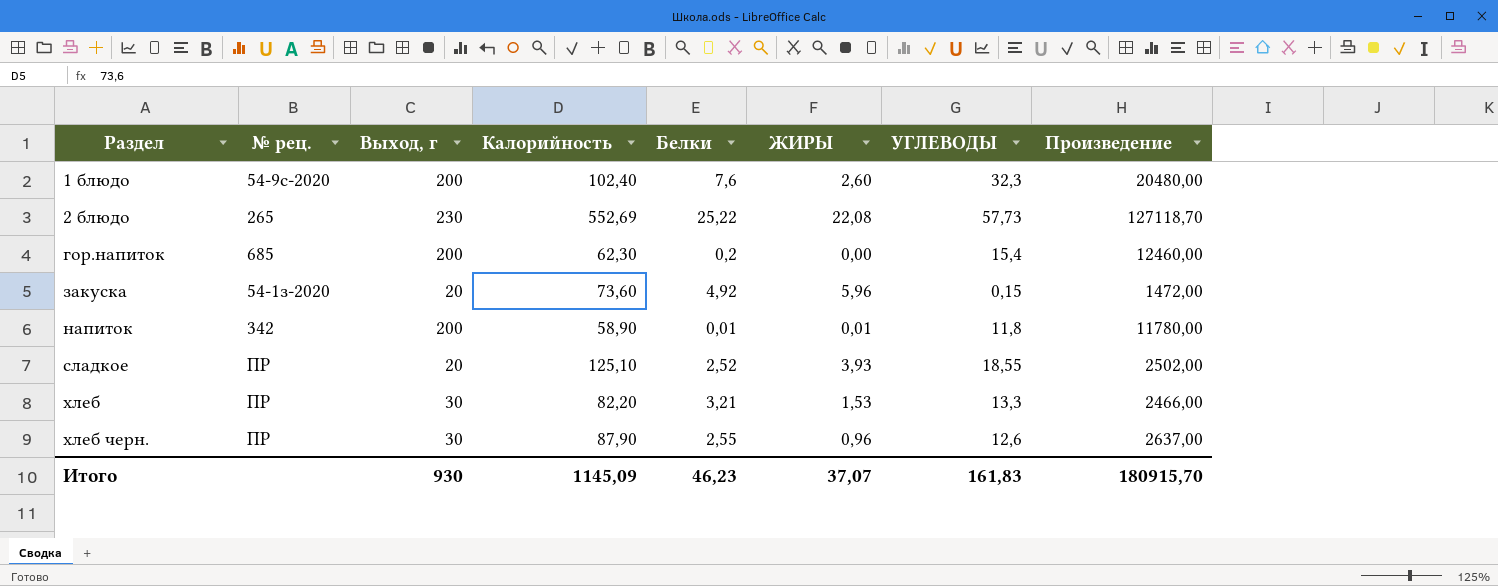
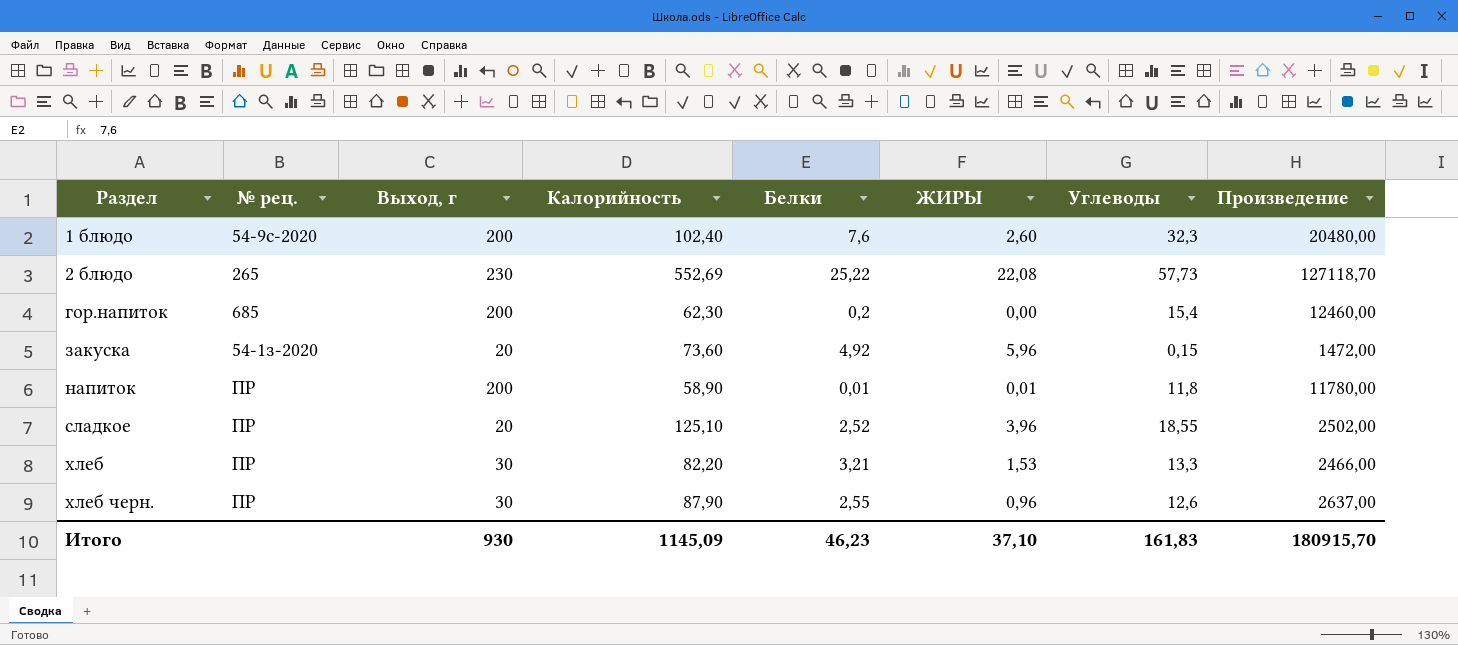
column name: УГЛЕВОДЫ -> Углеводы
напиток | № рец.: 342 -> ПР
сладкое | ЖИРЫ: 3,93 -> 3,96
Итого | ЖИРЫ: 37,07 -> 37,10

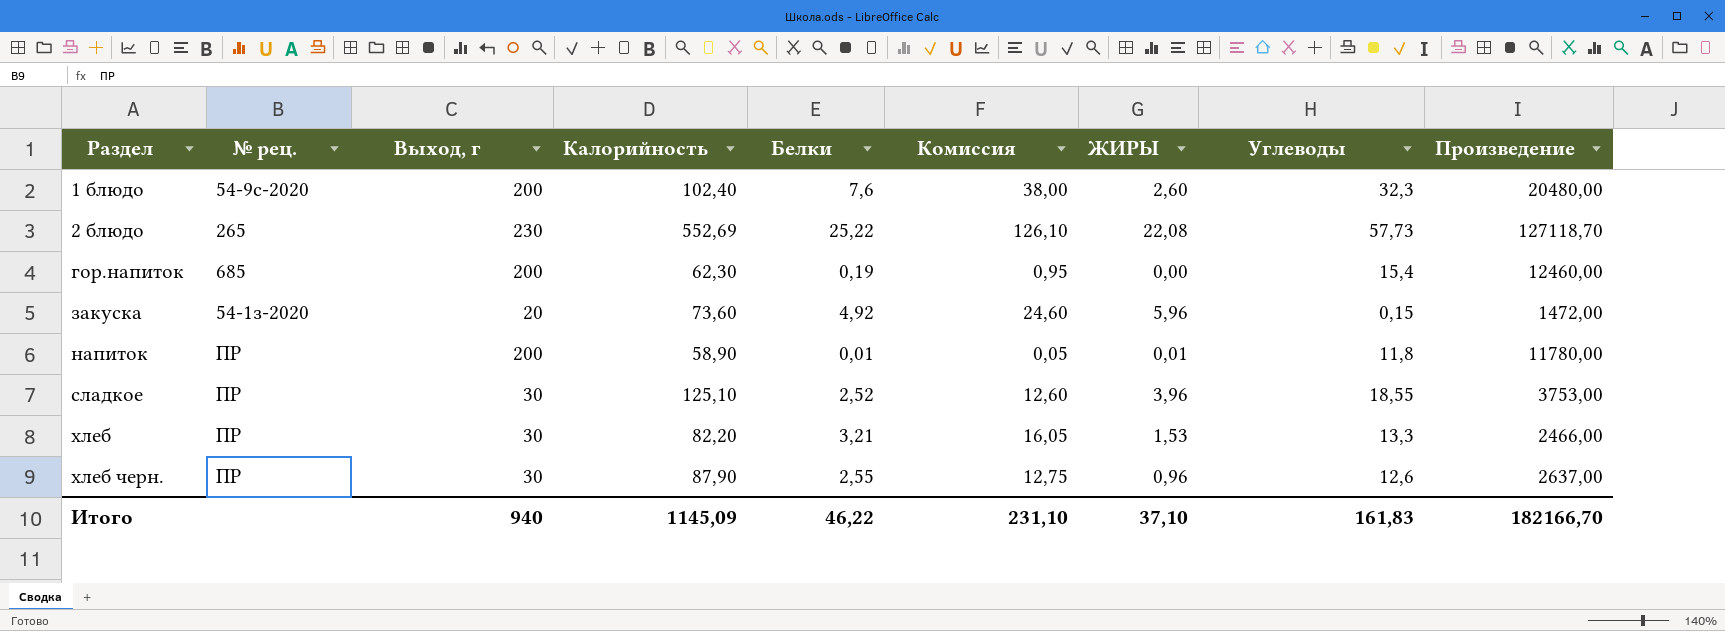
column Комиссия | formula: none -> [Белки] * 5
гор.напиток | Белки: 0,2 -> 0,19
сладкое | Выход, г: 20 -> 30
сладкое | Произведение: 2502,00 -> 3753,00
Итого | Выход, г: 930 -> 940
Итого | Белки: 46,23 -> 46,22
Итого | Произведение: 180915,70 -> 182166,70

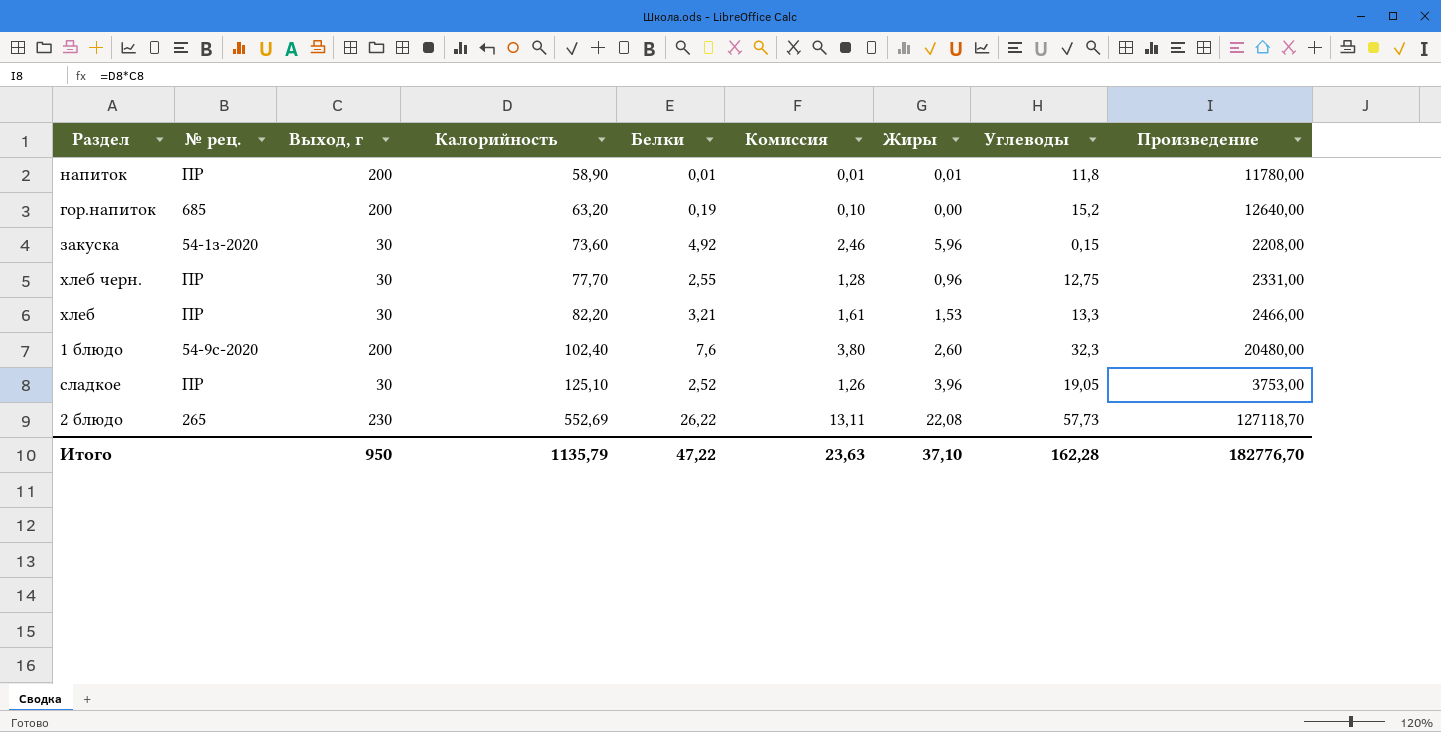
row order: Раздел ascending -> Калорийность ascending
column Комиссия | formula: [Белки] * 5 -> [Белки] * 0,5
column name: ЖИРЫ -> Жиры
гор.напиток | Калорийность: 62,30 -> 63,20
гор.напиток | Углеводы: 15,4 -> 15,2
гор.напиток | Произведение: 12460,00 -> 12640,00
закуска | Выход, г: 20 -> 30
закуска | Произведение: 1472,00 -> 2208,00
хлеб черн. | Калорийность: 87,90 -> 77,70
хлеб черн. | Углеводы: 12,6 -> 12,75
хлеб черн. | Произведение: 2637,00 -> 2331,00
сладкое | Углеводы: 18,55 -> 19,05
2 блюдо | Белки: 25,22 -> 26,22
Итого | Выход, г: 940 -> 950
Итого | Калорийность: 1145,09 -> 1135,79
Итого | Белки: 46,22 -> 47,22
Итого | Комиссия: 231,10 -> 23,63
Итого | Углеводы: 161,83 -> 162,28
Итого | Произведение: 182166,70 -> 182776,70

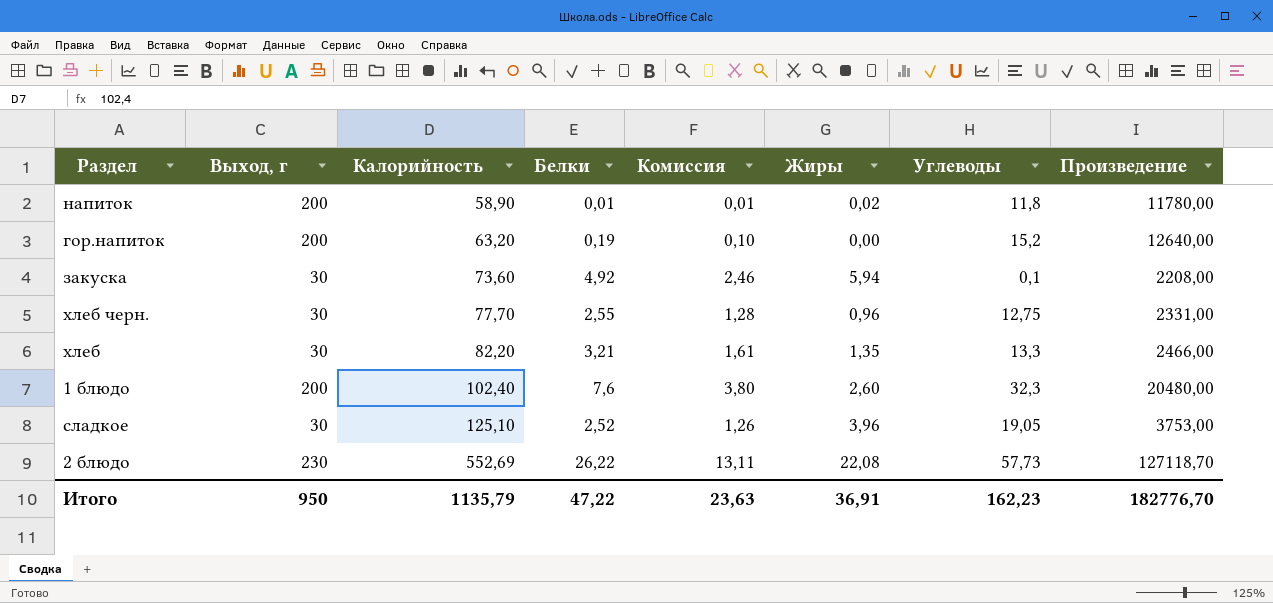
column № рец. | position: 2 -> none
напиток | Жиры: 0,01 -> 0,02
закуска | Жиры: 5,96 -> 5,94
закуска | Углеводы: 0,15 -> 0,1
хлеб | Жиры: 1,53 -> 1,35
Итого | Жиры: 37,10 -> 36,91
Итого | Углеводы: 162,28 -> 162,23

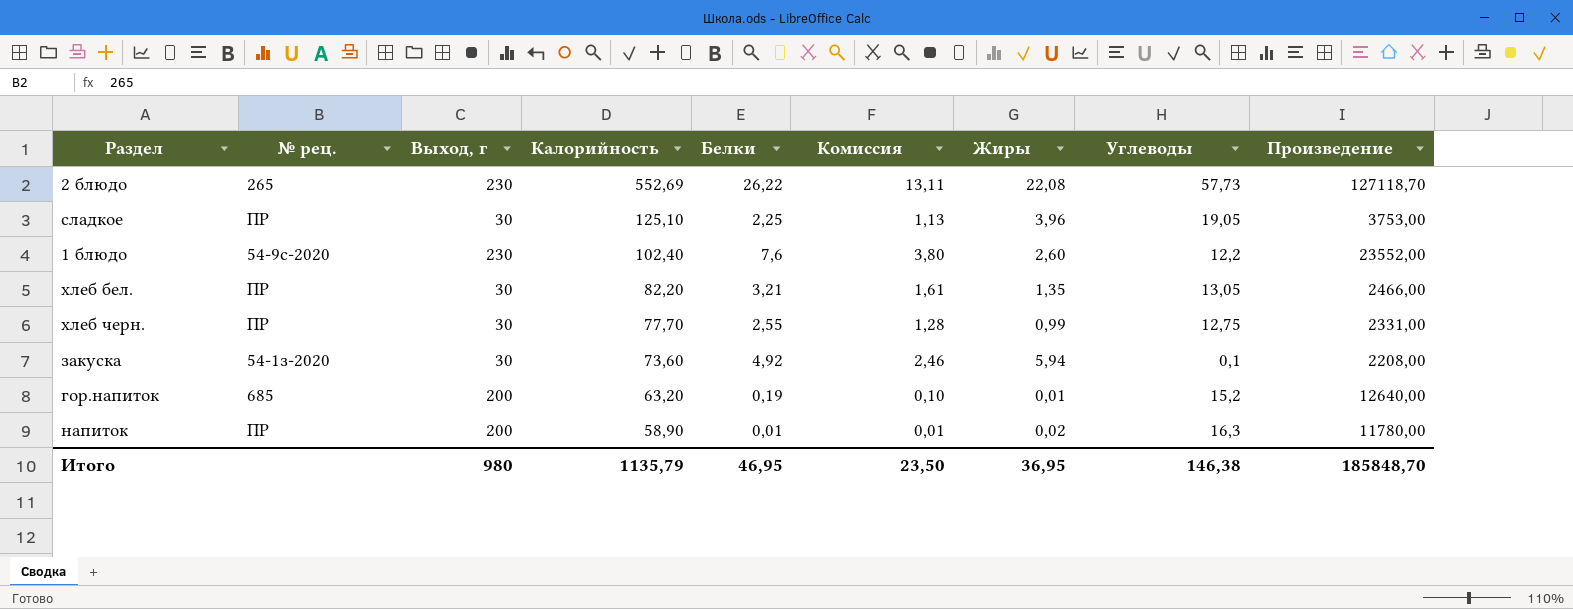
row order: Калорийность ascending -> Калорийность descending
column № рец. | position: none -> 2
row хлеб: 30 | 82,20 | 3,21 | 1,61 | 1,35 | 13,3 | 2466,00 -> none
сладкое | Белки: 2,52 -> 2,25
сладкое | Комиссия: 1,26 -> 1,13
1 блюдо | Выход, г: 200 -> 230
1 блюдо | Углеводы: 32,3 -> 12,2
1 блюдо | Произведение: 20480,00 -> 23552,00
row хлеб бел.: none -> ПР | 30 | 82,20 | 3,21 | 1,61 | 1,35 | 13,05 | 2466,00
хлеб черн. | Жиры: 0,96 -> 0,99
гор.напиток | Жиры: 0,00 -> 0,01
напиток | Углеводы: 11,8 -> 16,3
Итого | Выход, г: 950 -> 980
Итого | Белки: 47,22 -> 46,95
Итого | Комиссия: 23,63 -> 23,50
Итого | Жиры: 36,91 -> 36,95
Итого | Углеводы: 162,23 -> 146,38
Итого | Произведение: 182776,70 -> 185848,70

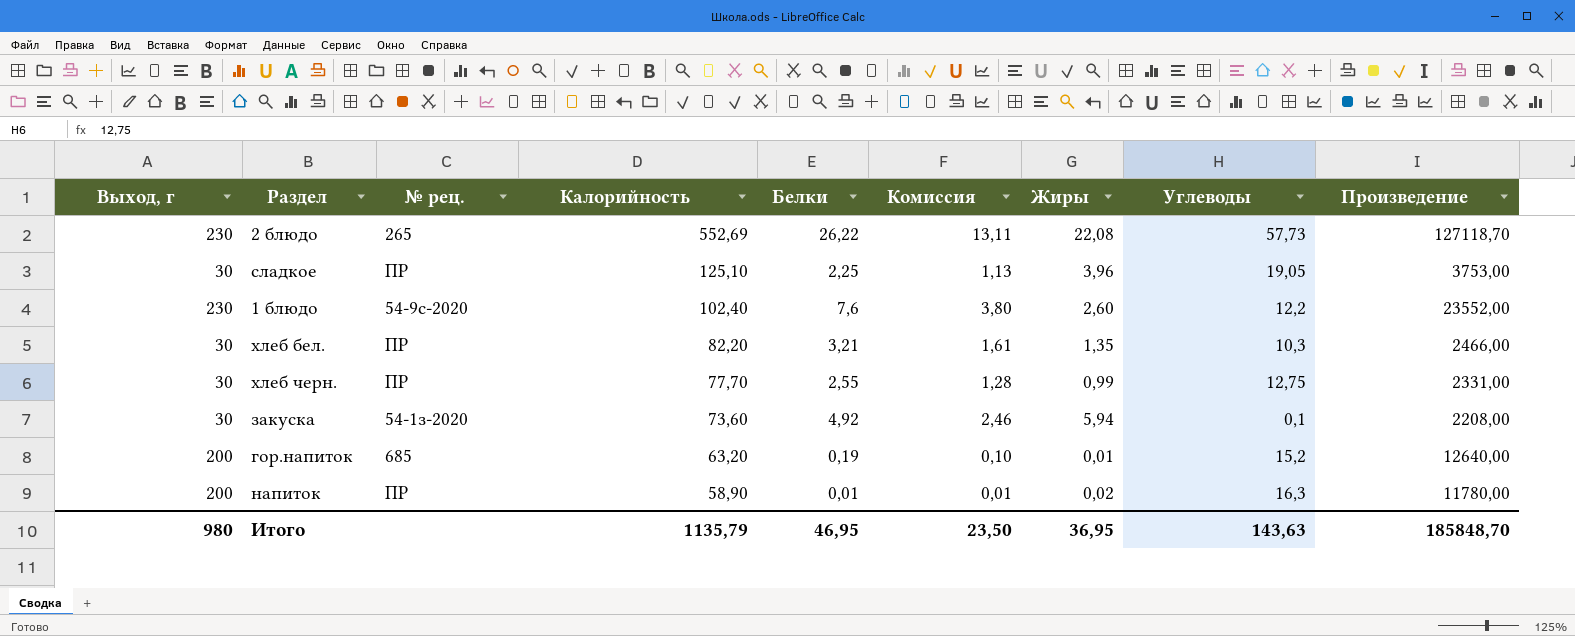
column Выход, г | position: 3 -> 1
хлеб бел. | Углеводы: 13,05 -> 10,3
Итого | Углеводы: 146,38 -> 143,63

